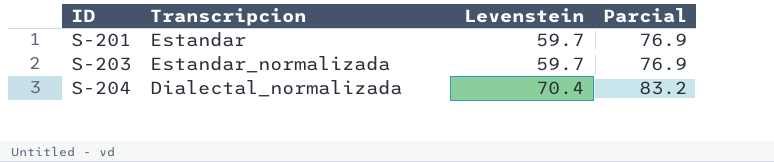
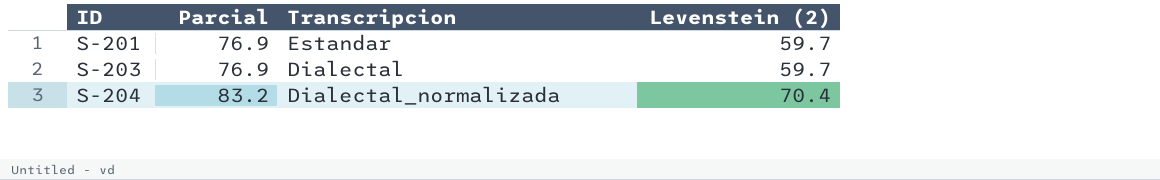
column Parcial | position: 4 -> 2
column name: Levenstein -> Levenstein (2)
S-203 | Transcripcion: Estandar_normalizada -> Dialectal

